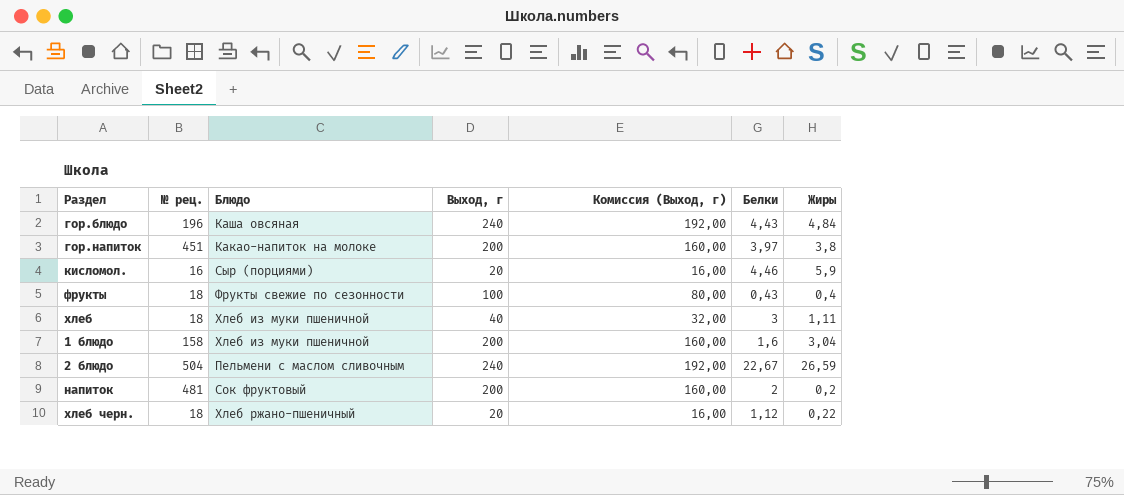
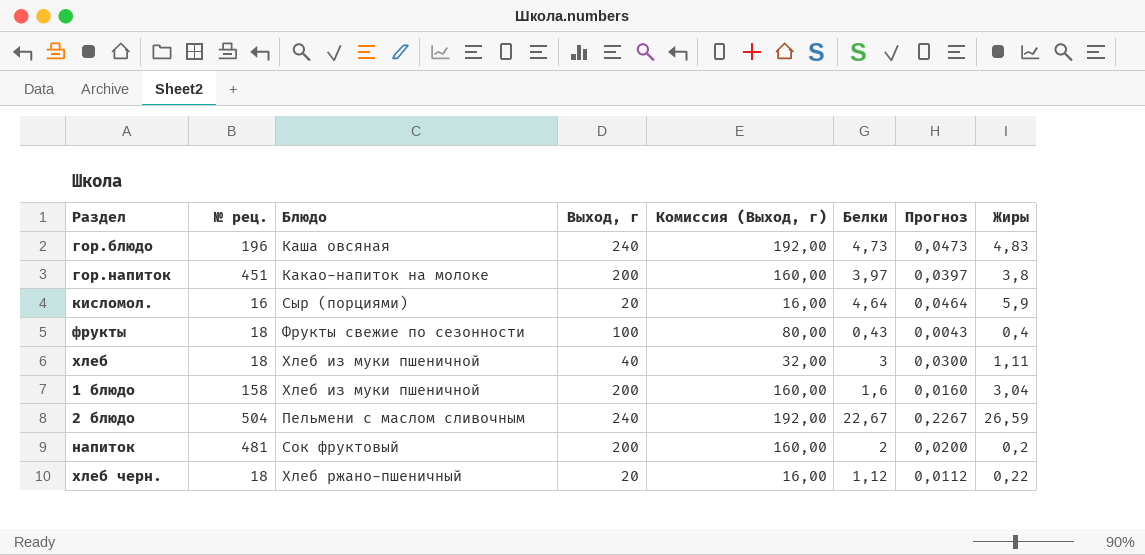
column Прогноз | formula: none -> [Белки] * 0,01
гор.блюдо | Белки: 4,43 -> 4,73
гор.блюдо | Жиры: 4,84 -> 4,83
кисломол. | Белки: 4,46 -> 4,64

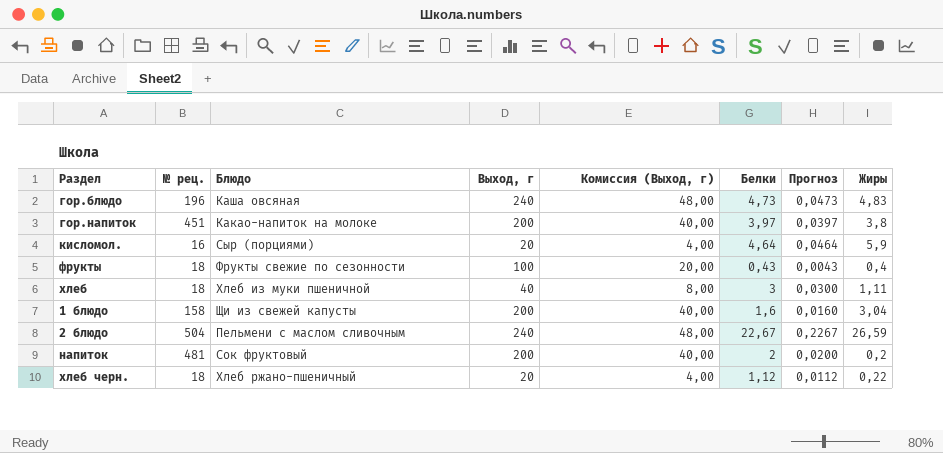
column Комиссия (Выход, г) | formula: [Выход, г] * 0,8 -> [Выход, г] * 0,2
1 блюдо | Блюдо: Хлеб из муки пшеничной -> Щи из свежей капусты

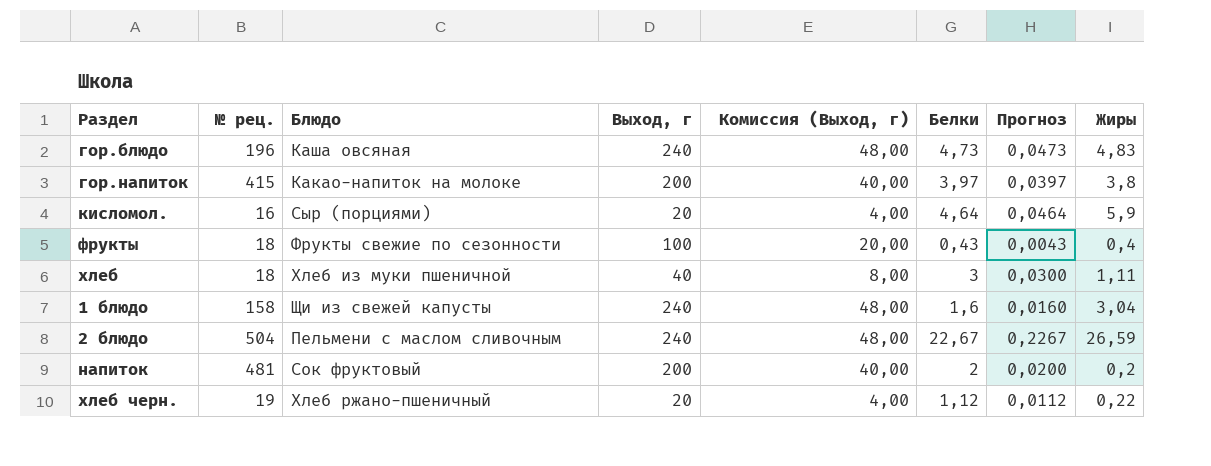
гор.напиток | № рец.: 451 -> 415
1 блюдо | Выход, г: 200 -> 240
1 блюдо | Комиссия (Выход, г): 40,00 -> 48,00
хлеб черн. | № рец.: 18 -> 19

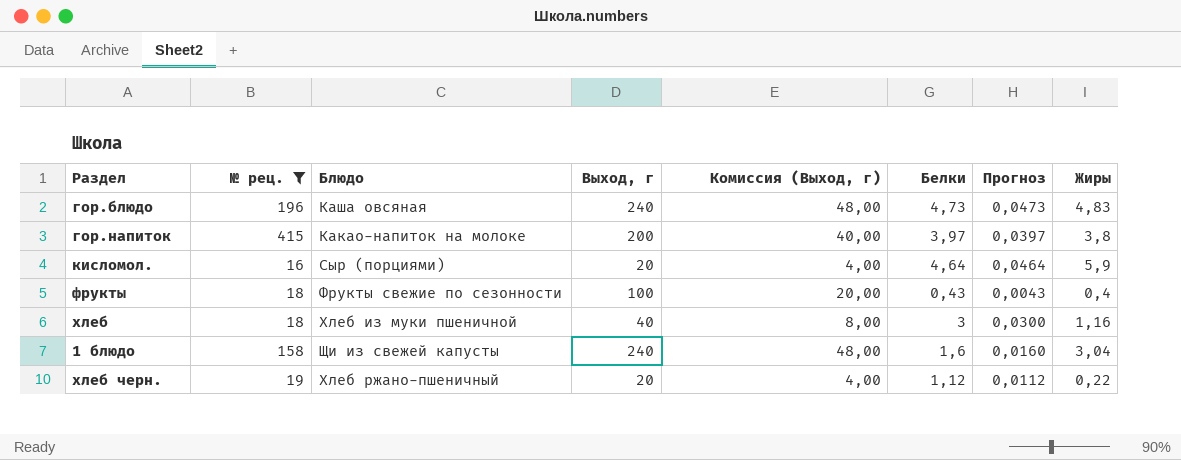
filter: none -> № рец. <= 415
хлеб | Жиры: 1,11 -> 1,16

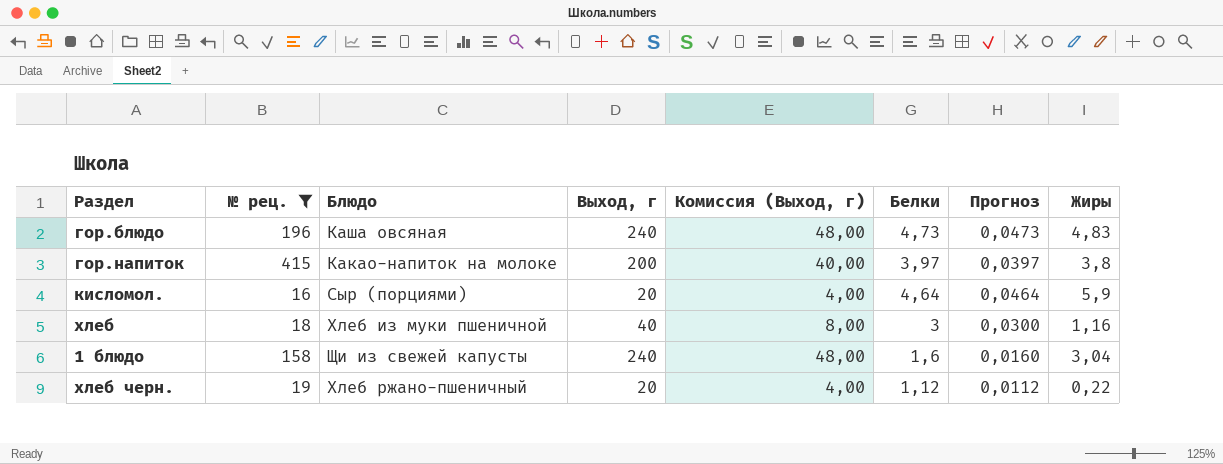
row фрукты: 18 | Фрукты свежие по сезонности | 100 | 20,00 | 0,43 | 0,0043 | 0,4 -> none

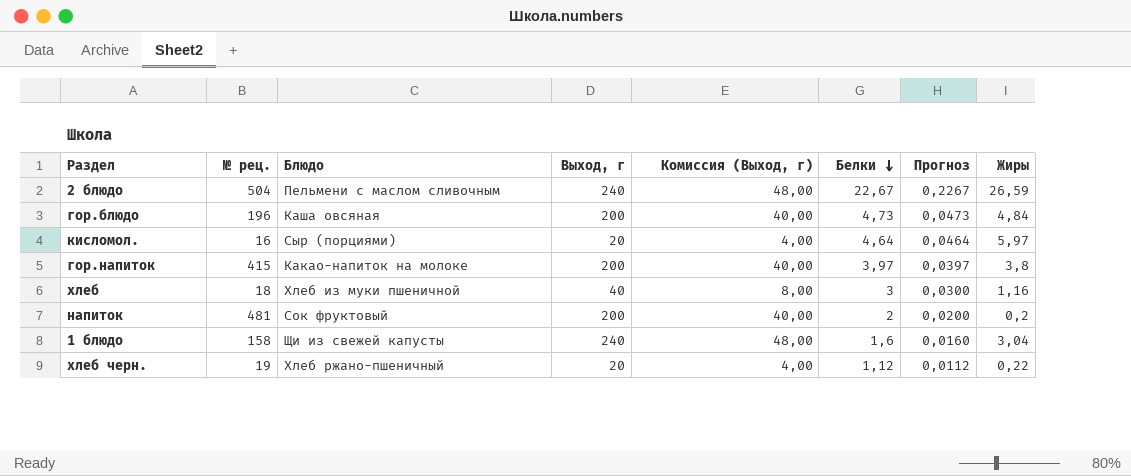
filter: № рец. <= 415 -> none
row order: none -> Белки descending
гор.блюдо | Выход, г: 240 -> 200
гор.блюдо | Комиссия (Выход, г): 48,00 -> 40,00
гор.блюдо | Жиры: 4,83 -> 4,84
кисломол. | Жиры: 5,9 -> 5,97

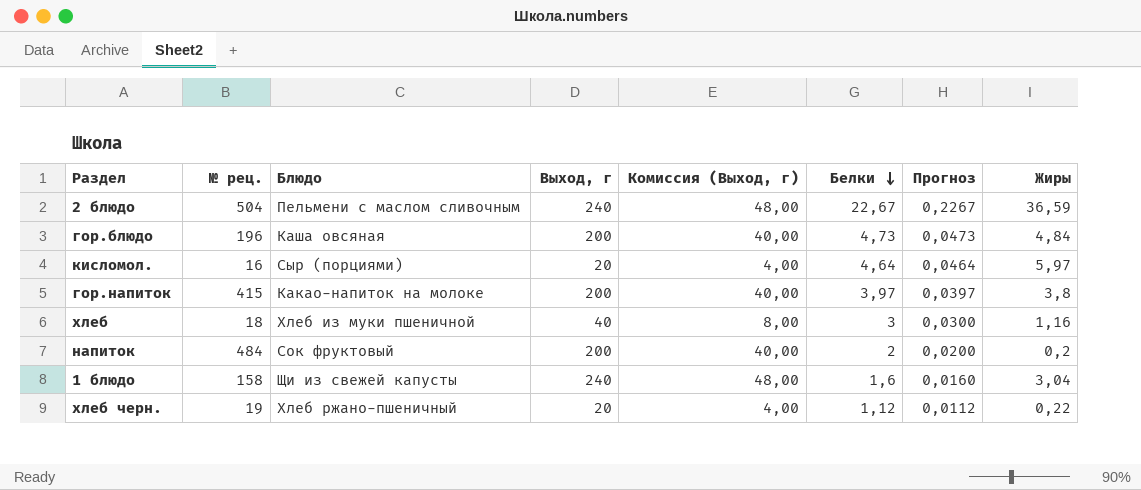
2 блюдо | Жиры: 26,59 -> 36,59
напиток | № рец.: 481 -> 484

